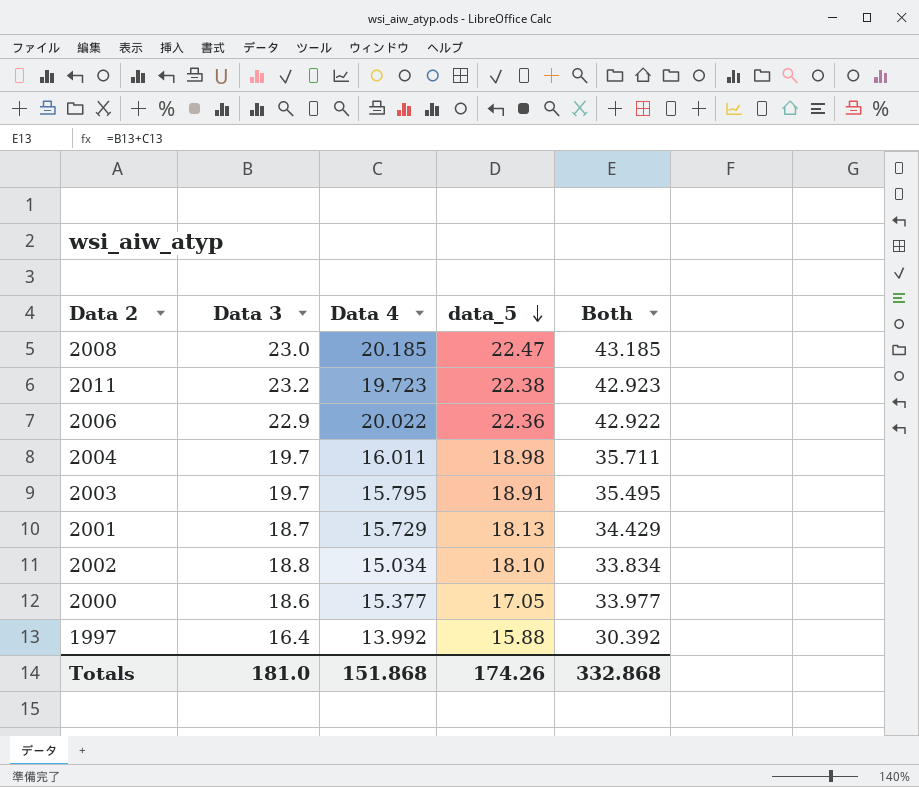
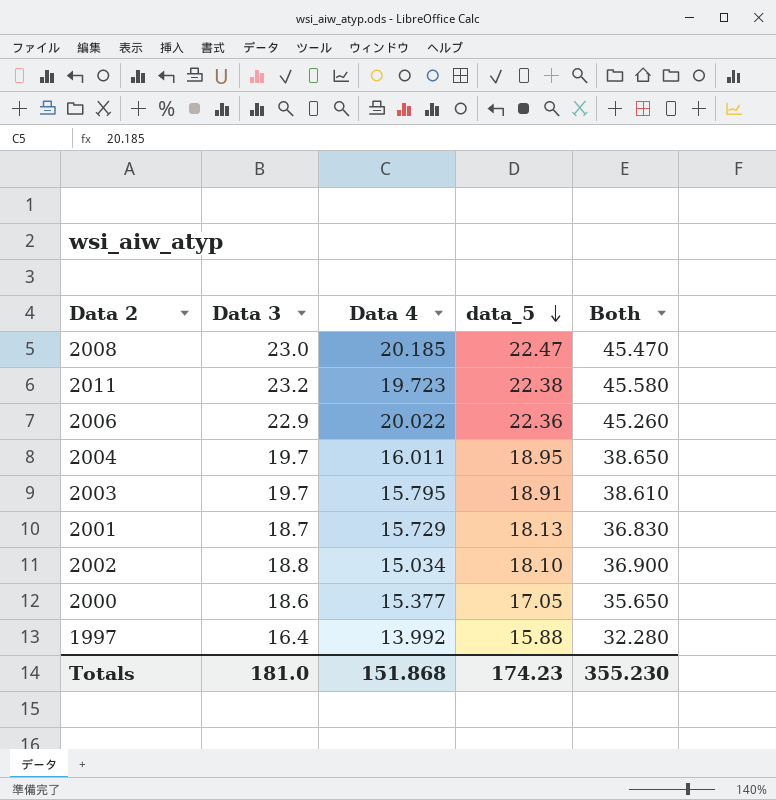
column Both | formula: [Data 3] + [Data 4] -> [Data 3] + [data_5]
2004 | data_5: 18.98 -> 18.95
Totals | data_5: 174.26 -> 174.23
Totals | Both: 332.868 -> 355.230

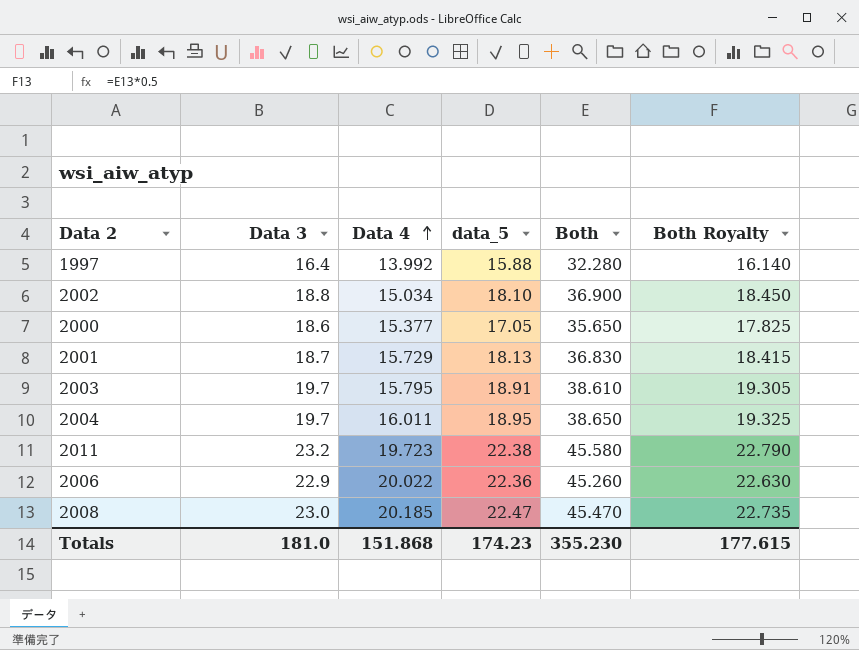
row order: data_5 descending -> Data 4 ascending
column Both Royalty | formula: none -> [Both] * 0.5

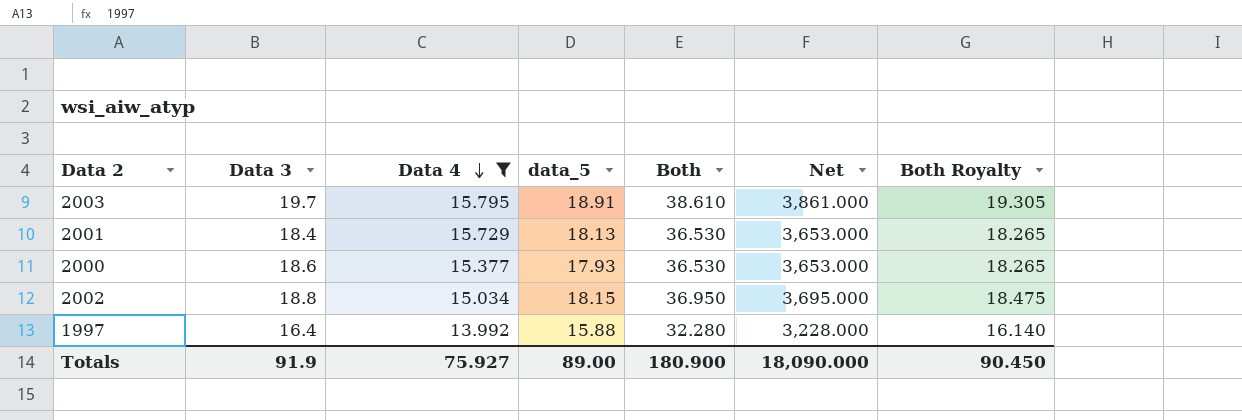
filter: none -> Data 4 <= 15.795
row order: Data 4 ascending -> Data 4 descending
column Net | formula: none -> [Both] * 100
2001 | Data 3: 18.7 -> 18.4
2001 | Both: 36.830 -> 36.530
2001 | Both Royalty: 18.415 -> 18.265
2000 | data_5: 17.05 -> 17.93
2000 | Both: 35.650 -> 36.530
2000 | Both Royalty: 17.825 -> 18.265
2002 | data_5: 18.10 -> 18.15
2002 | Both: 36.900 -> 36.950
2002 | Both Royalty: 18.450 -> 18.475
Totals | Data 3: 181.0 -> 91.9
Totals | Data 4: 151.868 -> 75.927
Totals | data_5: 174.23 -> 89.00
Totals | Both: 355.230 -> 180.900
Totals | Both Royalty: 177.615 -> 90.450

